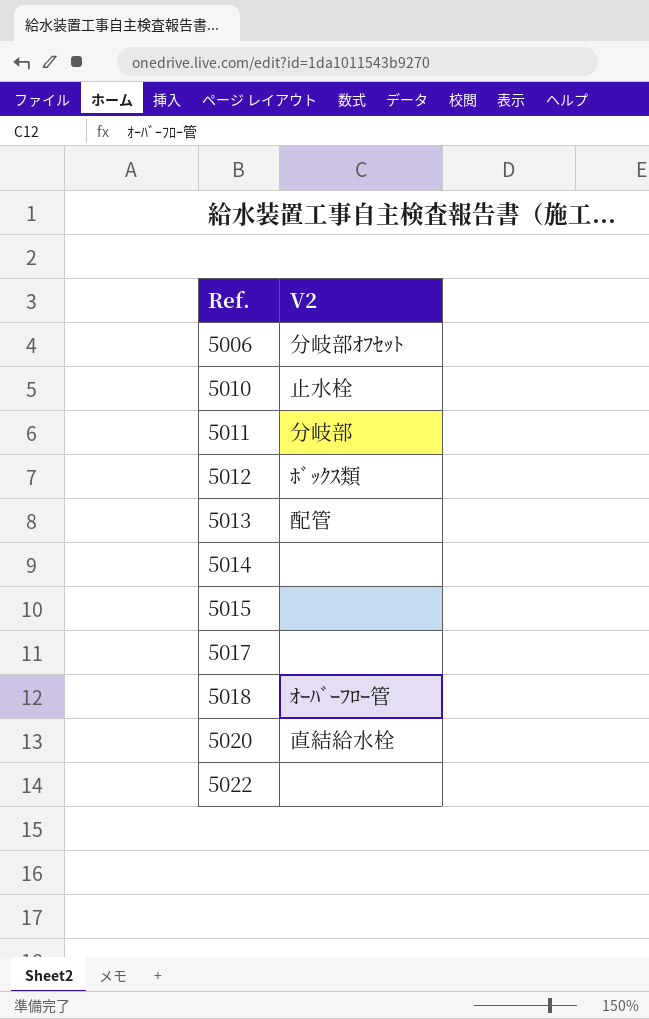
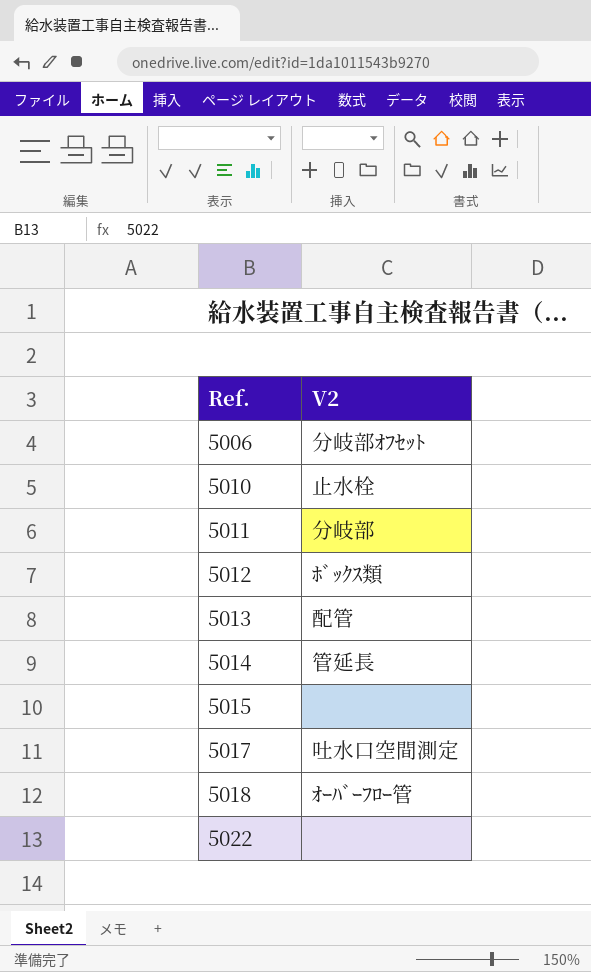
row 5020: 直結給水栓 -> none
5014 | V2: none -> 管延長
5017 | V2: none -> 吐水口空間測定

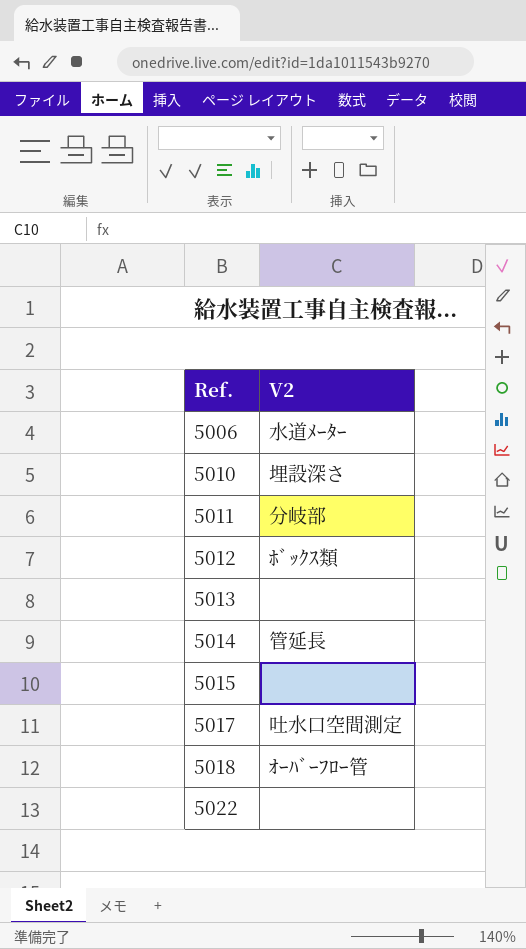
5006 | V2: 分岐部ｵﾌｾｯﾄ -> 水道ﾒｰﾀｰ
5010 | V2: 止水栓 -> 埋設深さ
5013 | V2: 配管 -> none

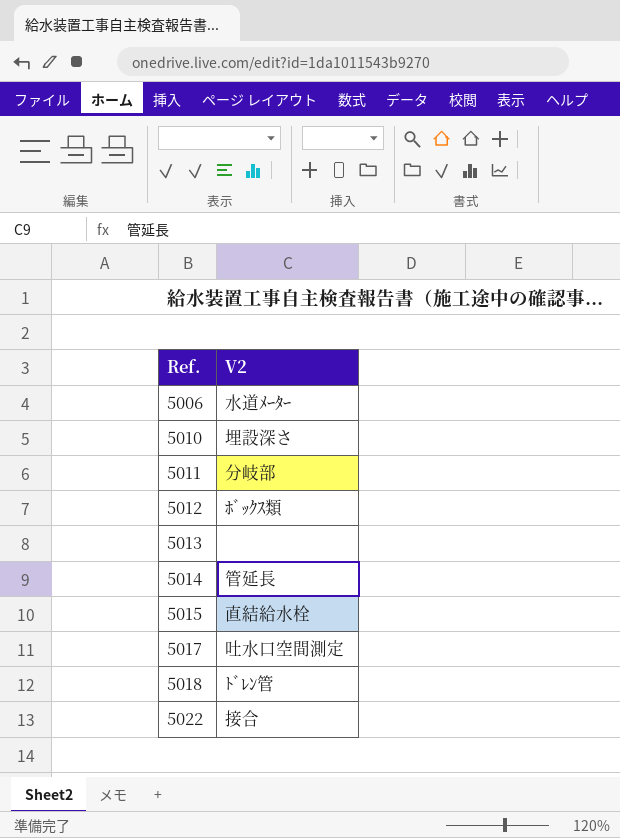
5015 | V2: none -> 直結給水栓
5018 | V2: ｵｰﾊﾞｰﾌﾛｰ管 -> ﾄﾞﾚﾝ管
5022 | V2: none -> 接合

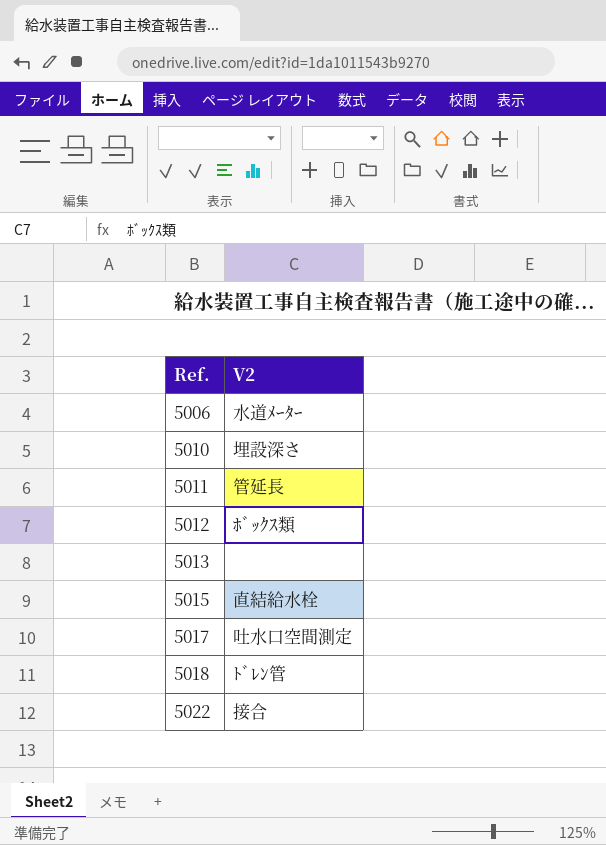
row 5014: 管延長 -> none
5011 | V2: 分岐部 -> 管延長

